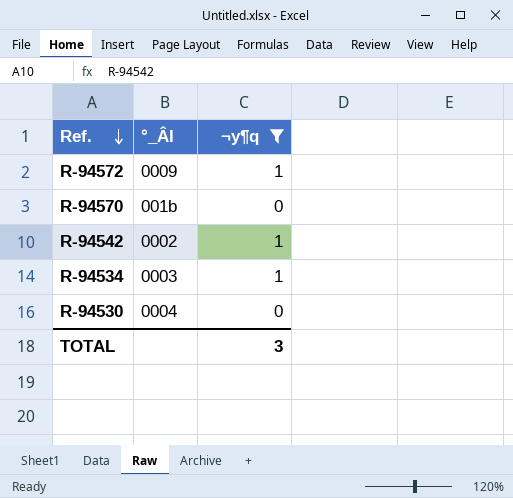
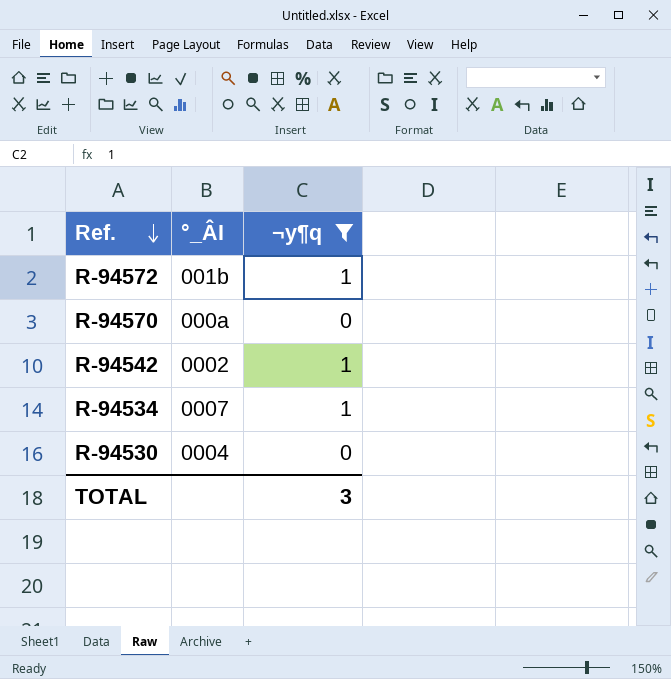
R-94572 | °_ÂI: 0009 -> 001b
R-94570 | °_ÂI: 001b -> 000a
R-94534 | °_ÂI: 0003 -> 0007

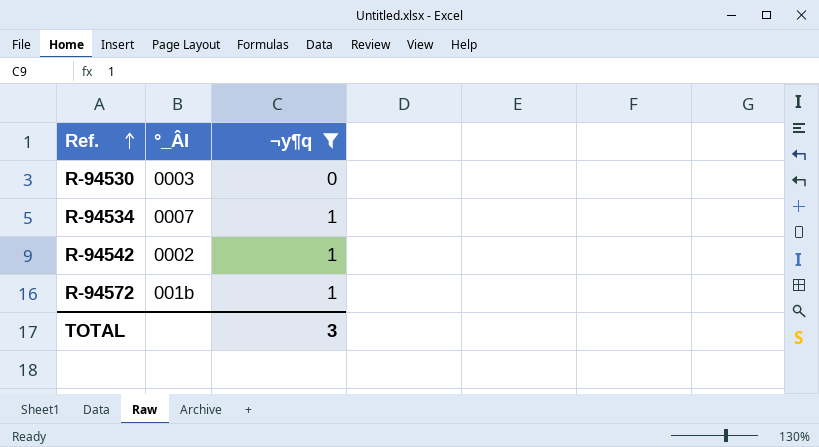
row order: Ref. descending -> Ref. ascending
row R-94570: 000a | 0 -> none
R-94530 | °_ÂI: 0004 -> 0003

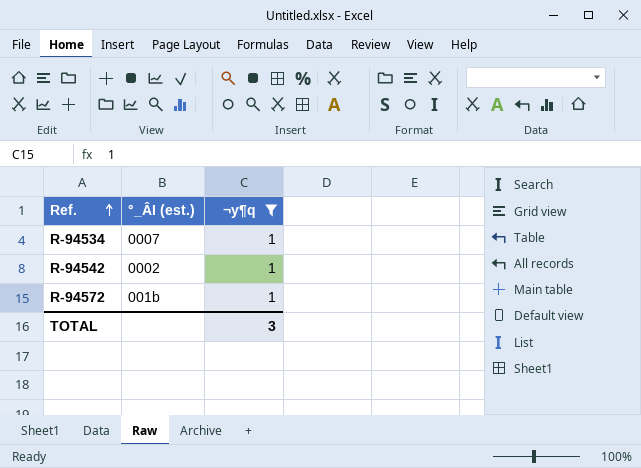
column name: °_ÂI -> °_ÂI (est.)
row R-94530: 0003 | 0 -> none

